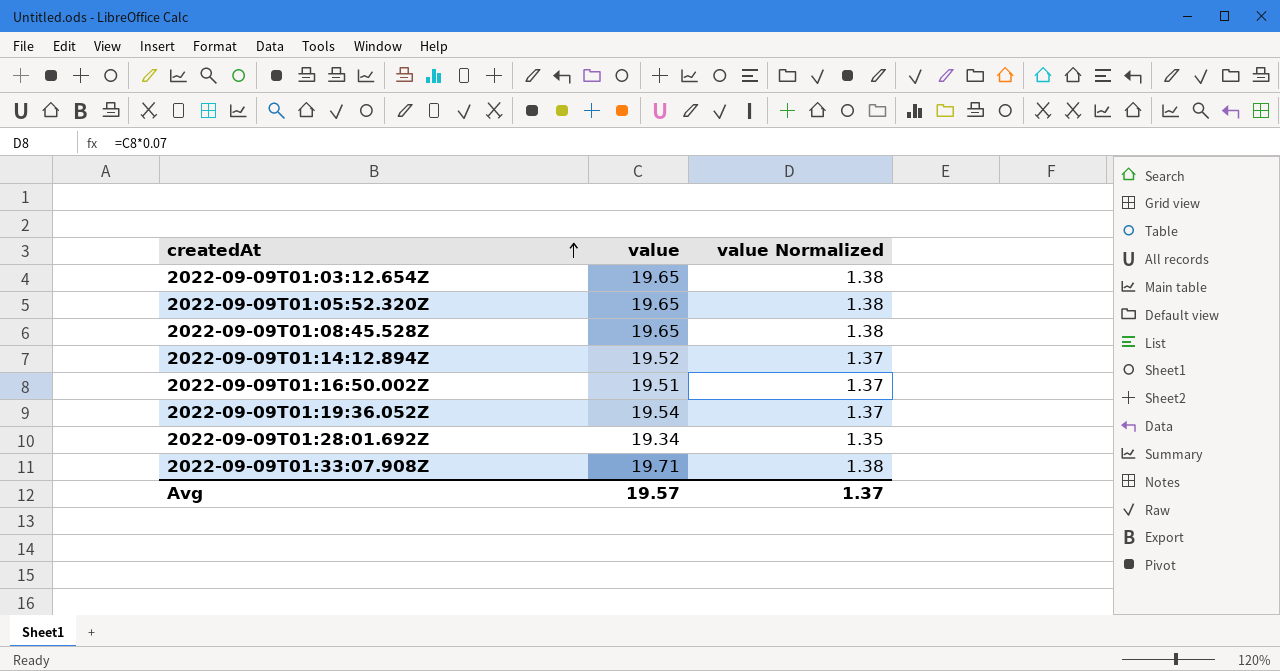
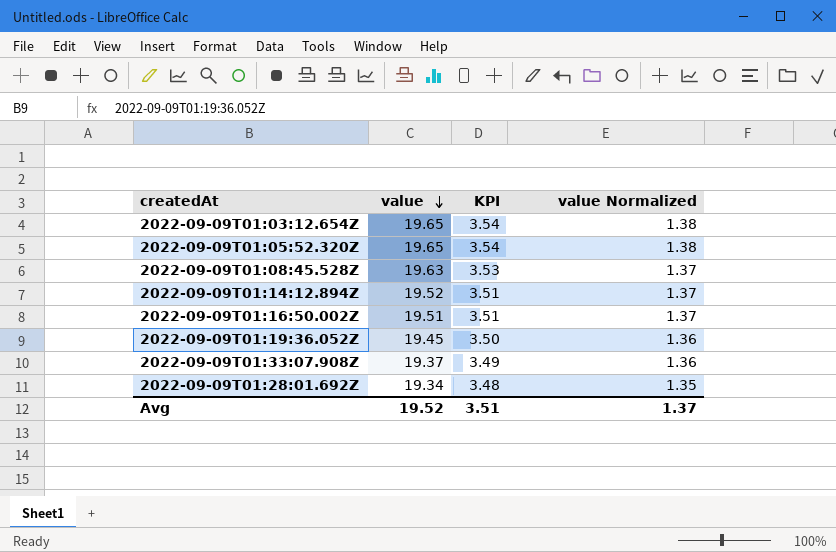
row order: createdAt ascending -> value descending
column KPI | formula: none -> [value] * 0.18
2022-09-09T01:08:45.528Z | value: 19.65 -> 19.63
2022-09-09T01:08:45.528Z | value Normalized: 1.38 -> 1.37
2022-09-09T01:19:36.052Z | value: 19.54 -> 19.45
2022-09-09T01:19:36.052Z | value Normalized: 1.37 -> 1.36
2022-09-09T01:33:07.908Z | value: 19.71 -> 19.37
2022-09-09T01:33:07.908Z | value Normalized: 1.38 -> 1.36
Avg | value: 19.57 -> 19.52

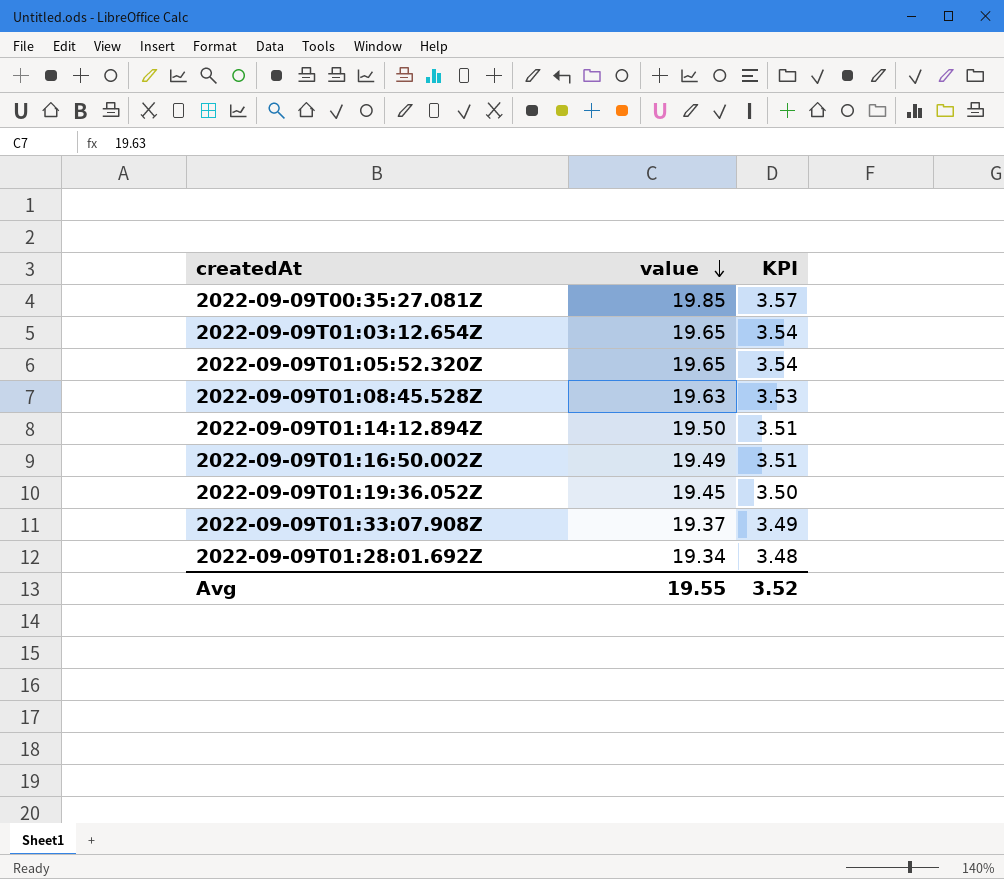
column value Normalized | formula: [value] * 0.07 -> none
row 2022-09-09T00:35:27.081Z: none -> 19.85 | 3.57
2022-09-09T01:14:12.894Z | value: 19.52 -> 19.50
2022-09-09T01:16:50.002Z | value: 19.51 -> 19.49
Avg | value: 19.52 -> 19.55
Avg | KPI: 3.51 -> 3.52

